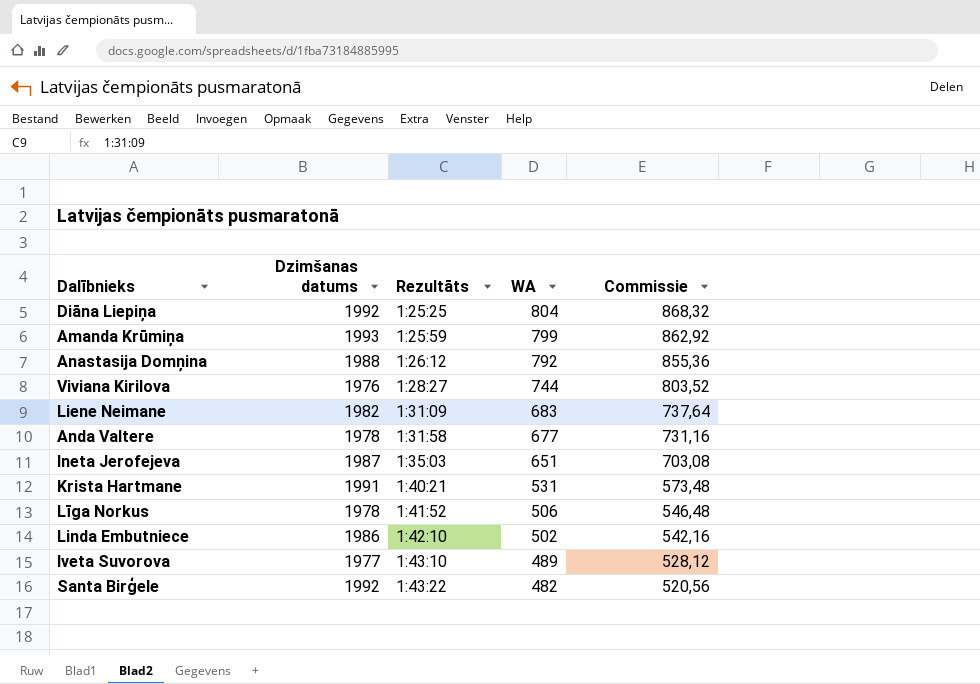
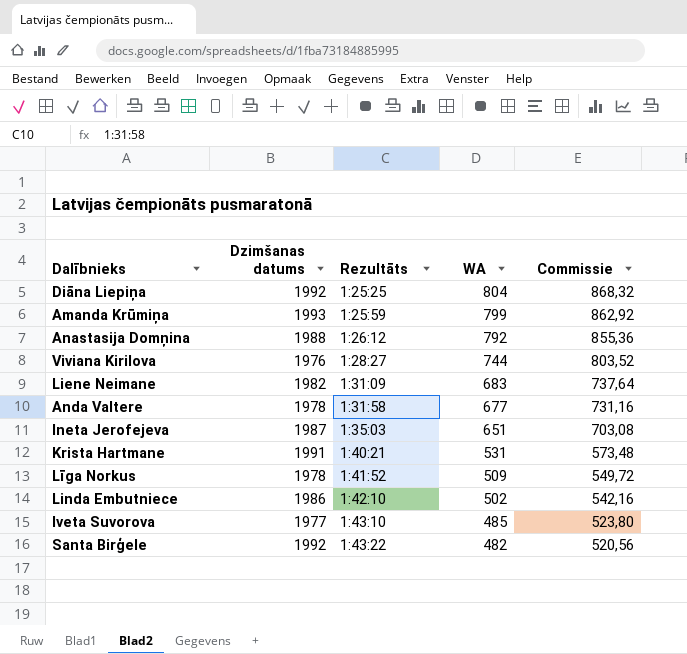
Līga Norkus | WA: 506 -> 509
Līga Norkus | Commissie: 546,48 -> 549,72
Iveta Suvorova | WA: 489 -> 485
Iveta Suvorova | Commissie: 528,12 -> 523,80

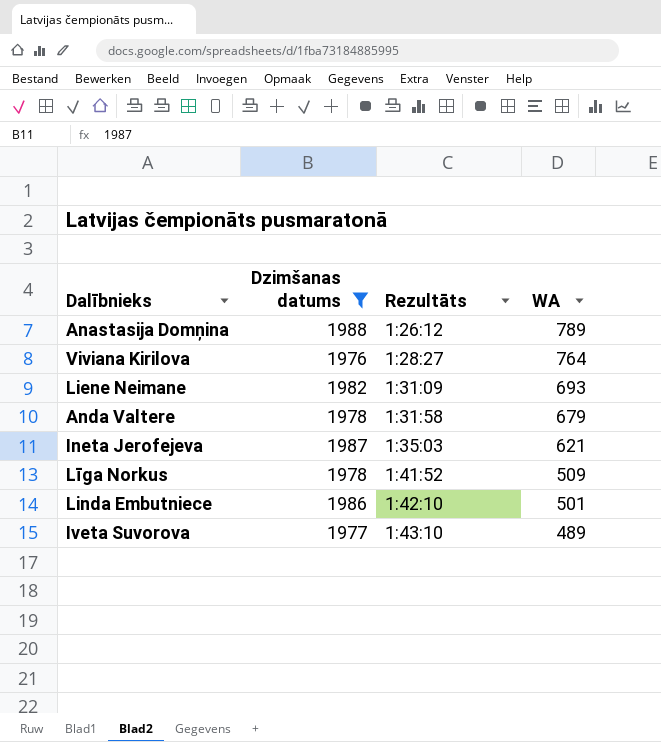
filter: none -> Dzimšanas datums <= 1988
column Commissie | formula: [WA] * 1,08 -> none
Anastasija Domņina | WA: 792 -> 789
Viviana Kirilova | WA: 744 -> 764
Liene Neimane | WA: 683 -> 693
Anda Valtere | WA: 677 -> 679
Ineta Jerofejeva | WA: 651 -> 621
Linda Embutniece | WA: 502 -> 501
Iveta Suvorova | WA: 485 -> 489

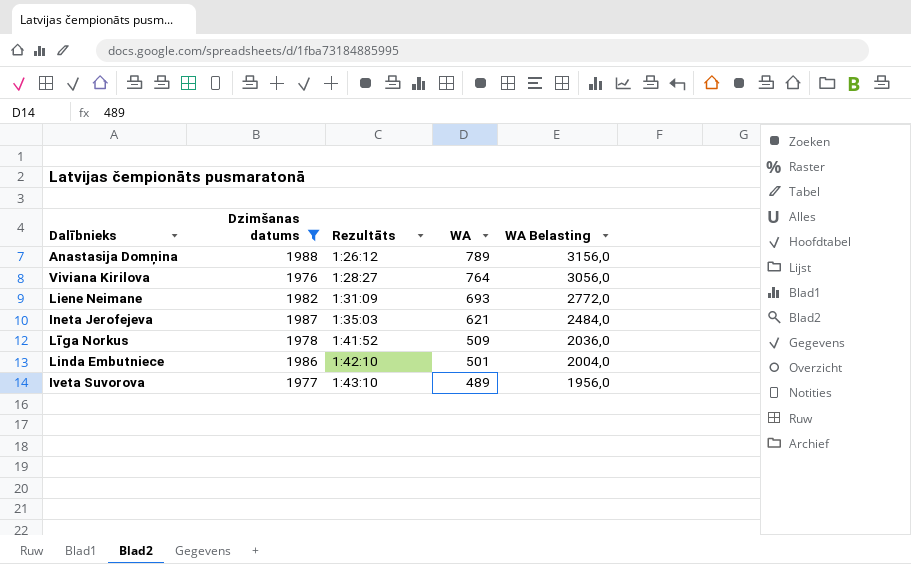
column WA Belasting | formula: none -> [WA] * 4
row Anda Valtere: 1978 | 1:31:58 | 679 -> none

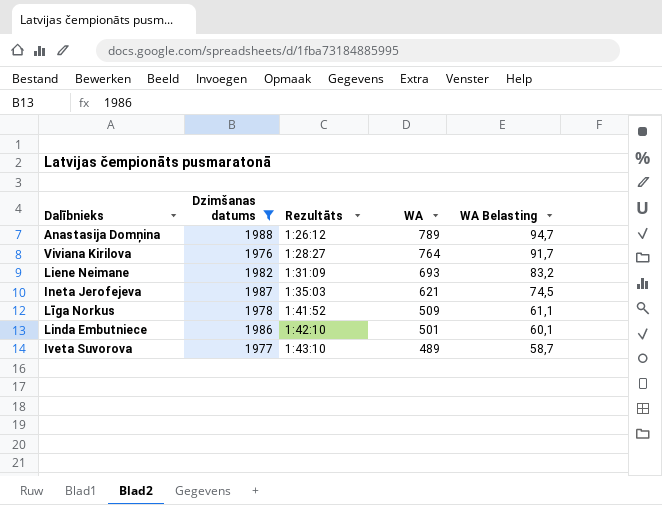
column WA Belasting | formula: [WA] * 4 -> [WA] * 0,12

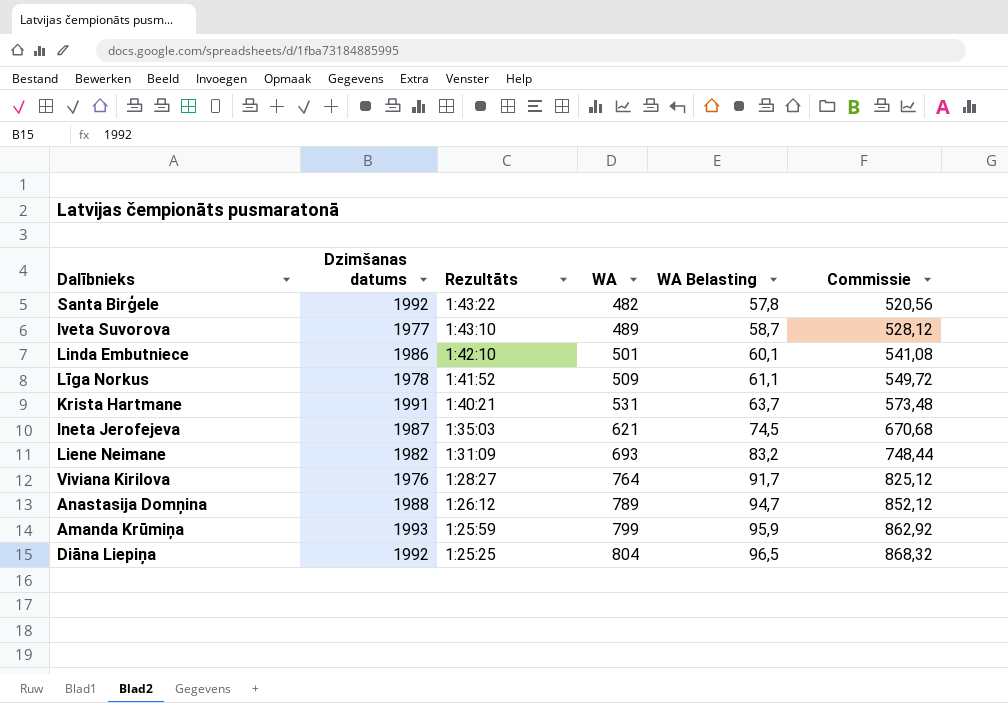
filter: Dzimšanas datums <= 1988 -> none
row order: Rezultāts ascending -> Rezultāts descending
column Commissie | formula: none -> [WA] * 1,08

